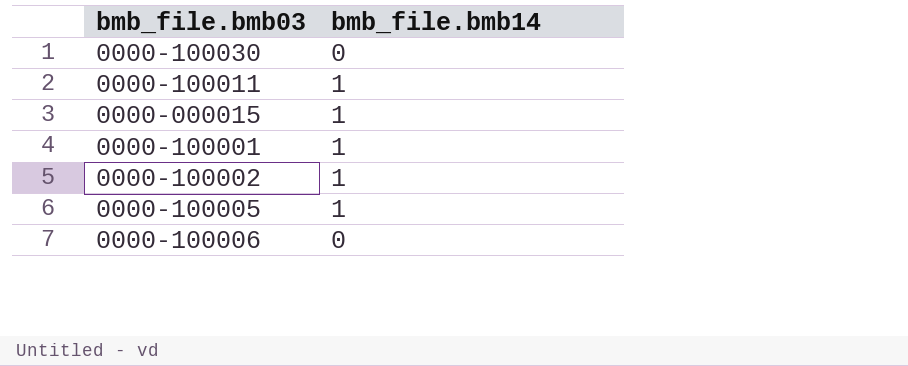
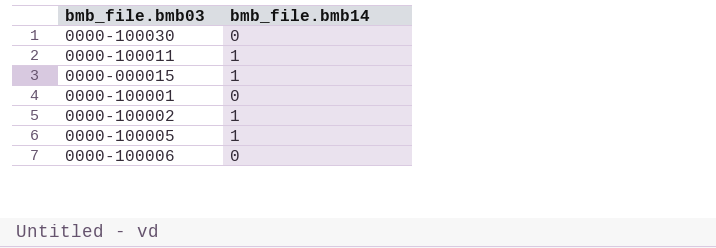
0000-100001 | bmb_file.bmb14: 1 -> 0

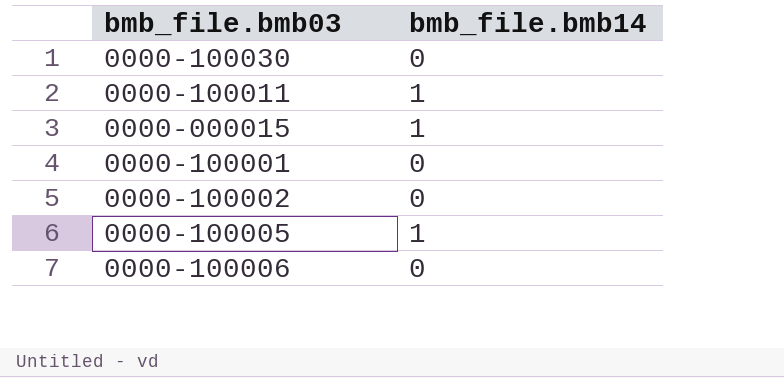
0000-100002 | bmb_file.bmb14: 1 -> 0

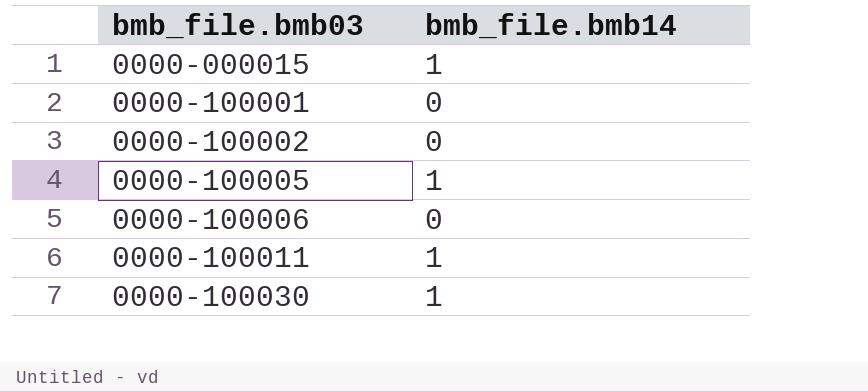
row order: none -> bmb_file.bmb03 ascending
0000-100030 | bmb_file.bmb14: 0 -> 1

